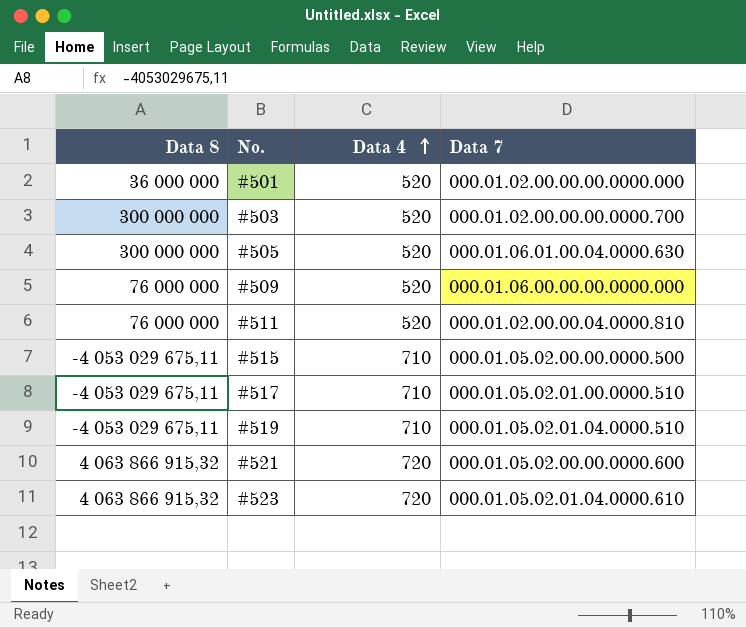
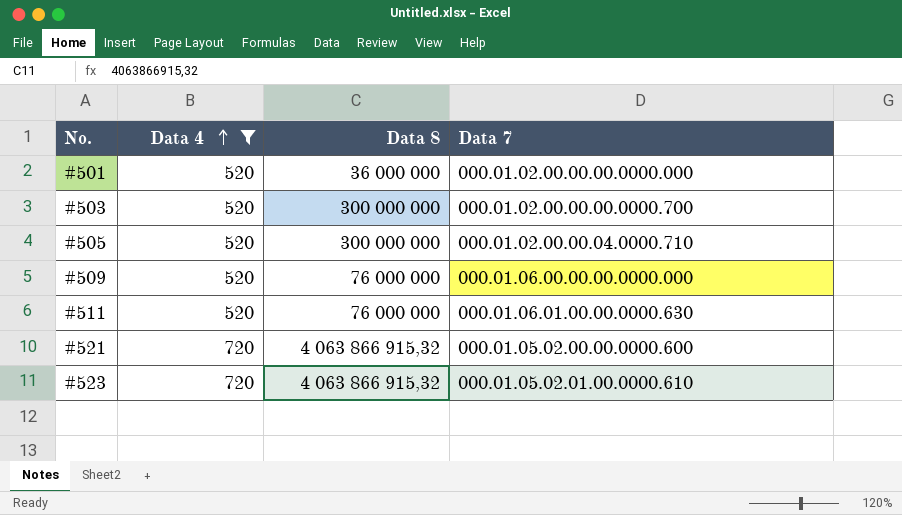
filter: none -> Data 4 != 710
column Data 8 | position: 1 -> 3
#505 | Data 7: 000.01.06.01.00.04.0000.630 -> 000.01.02.00.00.04.0000.710
#511 | Data 7: 000.01.02.00.00.04.0000.810 -> 000.01.06.01.00.00.0000.630
#523 | Data 7: 000.01.05.02.01.04.0000.610 -> 000.01.05.02.01.00.0000.610

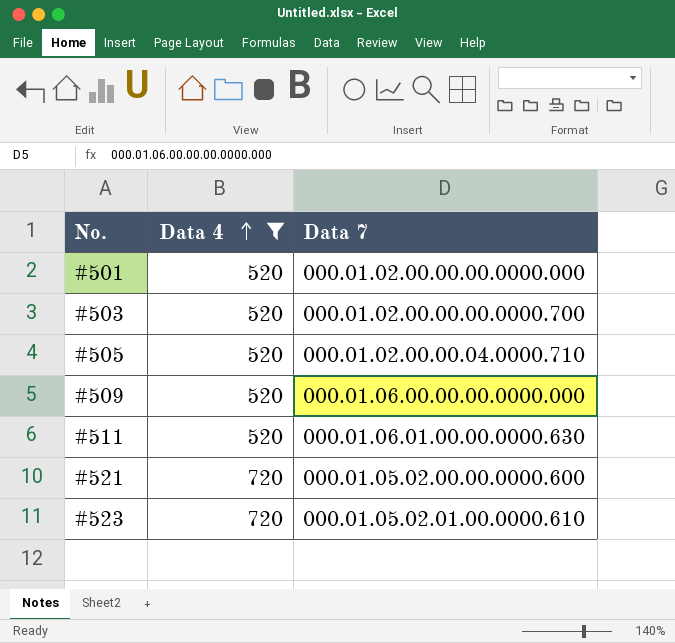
column Data 8 | position: 3 -> none

